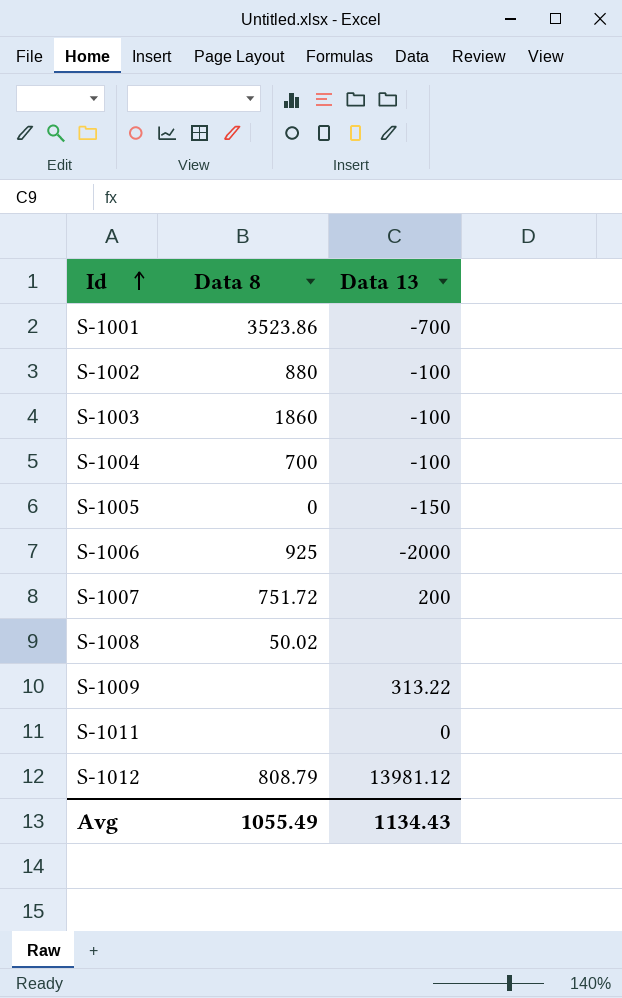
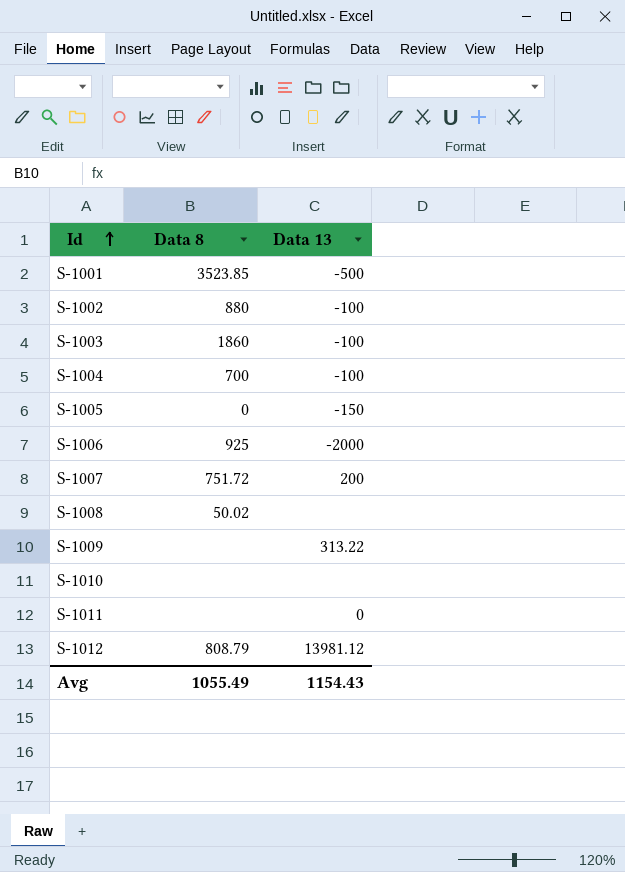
S-1001 | Data 8: 3523.86 -> 3523.85
S-1001 | Data 13: -700 -> -500
row S-1010: none -> none | none
Avg | Data 13: 1134.43 -> 1154.43

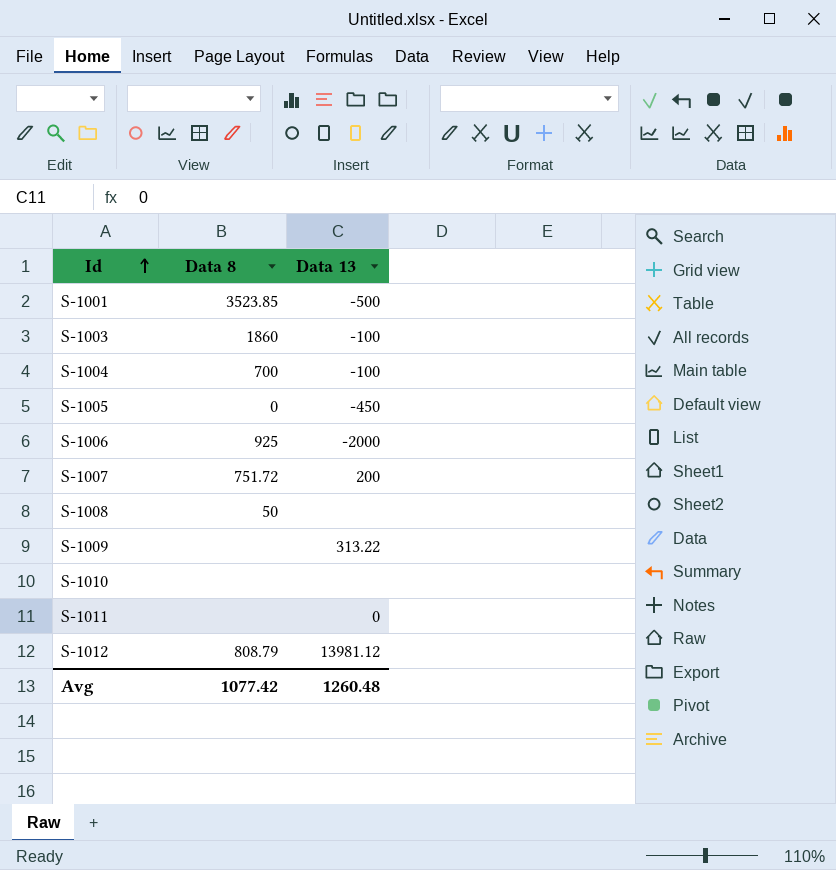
row S-1002: 880 | -100 -> none
S-1005 | Data 13: -150 -> -450
S-1008 | Data 8: 50.02 -> 50
Avg | Data 8: 1055.49 -> 1077.42
Avg | Data 13: 1154.43 -> 1260.48

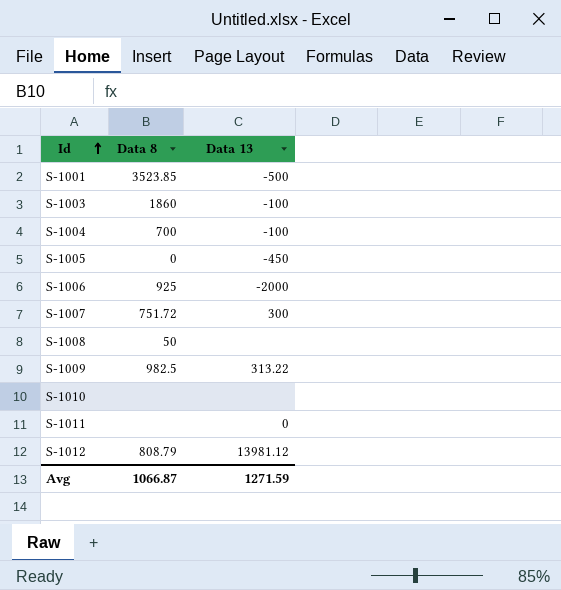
S-1007 | Data 13: 200 -> 300
S-1009 | Data 8: none -> 982.5
Avg | Data 8: 1077.42 -> 1066.87
Avg | Data 13: 1260.48 -> 1271.59

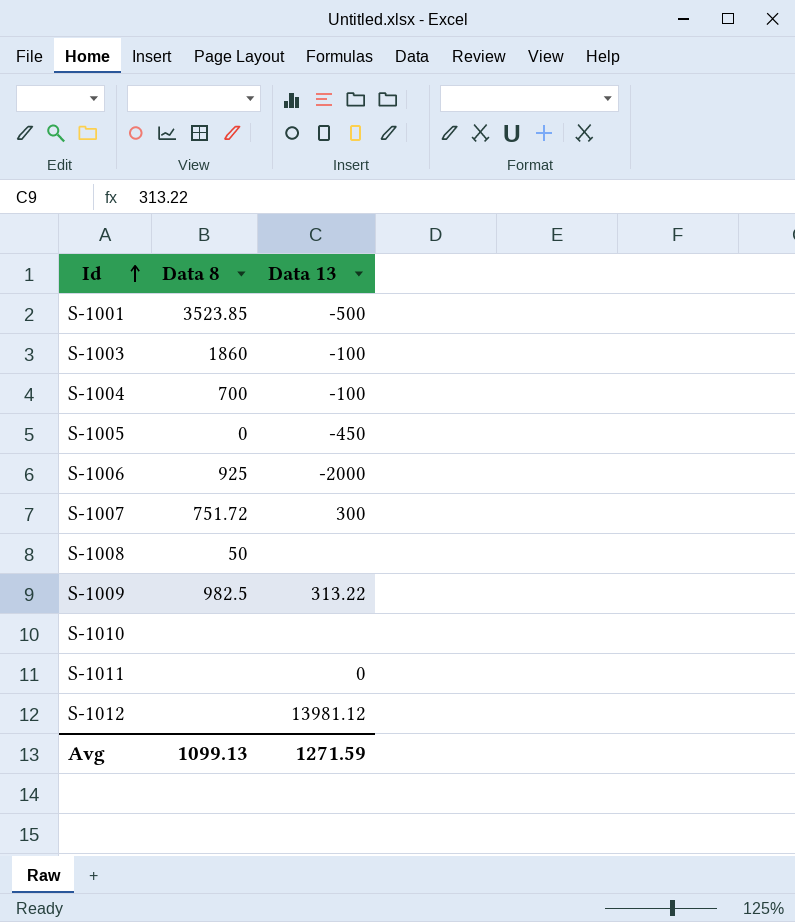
S-1012 | Data 8: 808.79 -> none
Avg | Data 8: 1066.87 -> 1099.13

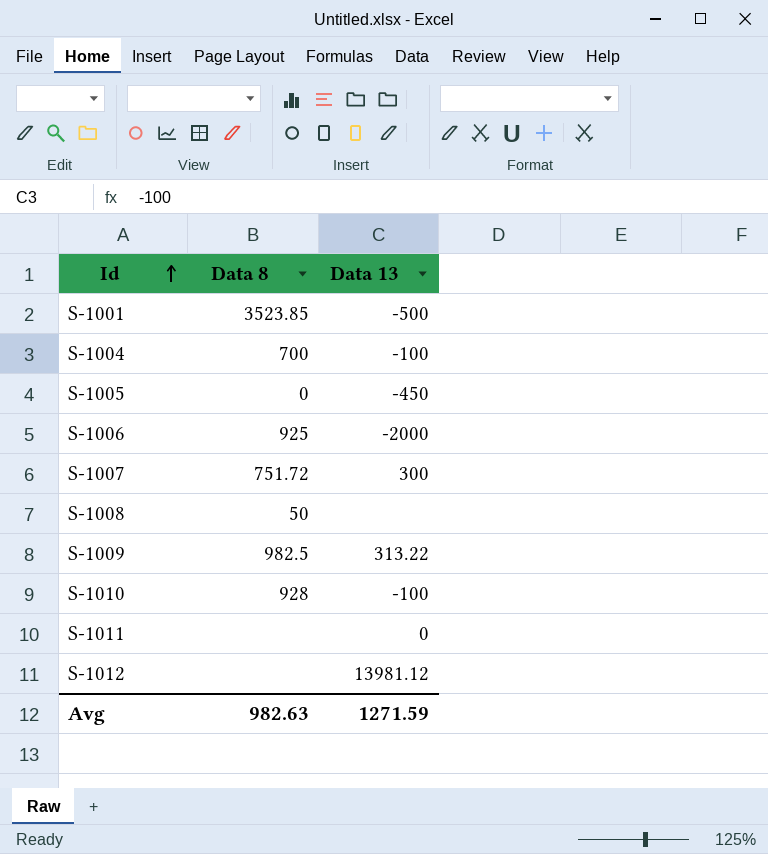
row S-1003: 1860 | -100 -> none
S-1010 | Data 8: none -> 928
S-1010 | Data 13: none -> -100
Avg | Data 8: 1099.13 -> 982.63

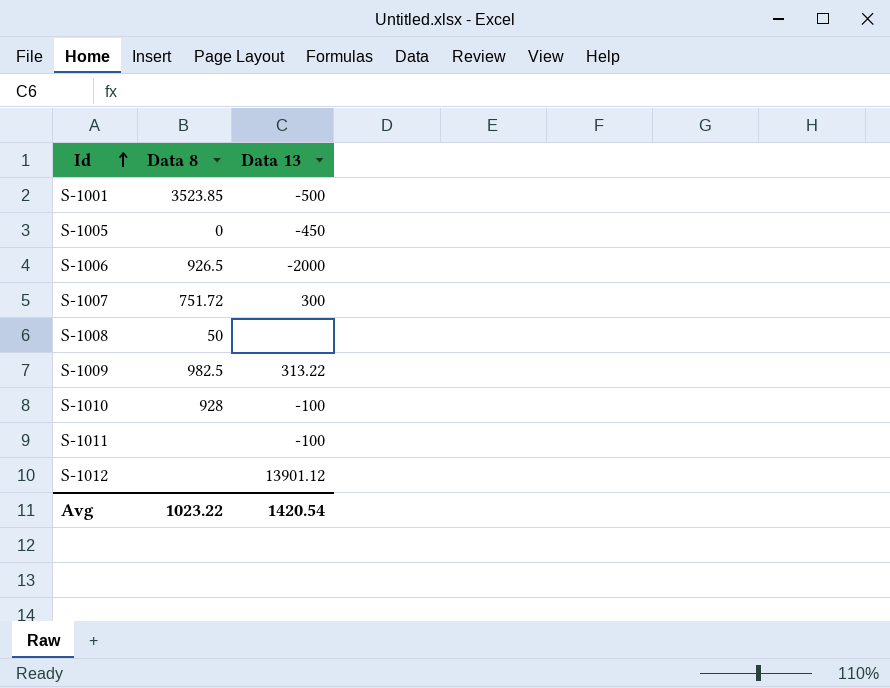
row S-1004: 700 | -100 -> none
S-1006 | Data 8: 925 -> 926.5
S-1011 | Data 13: 0 -> -100
S-1012 | Data 13: 13981.12 -> 13901.12
Avg | Data 8: 982.63 -> 1023.22
Avg | Data 13: 1271.59 -> 1420.54

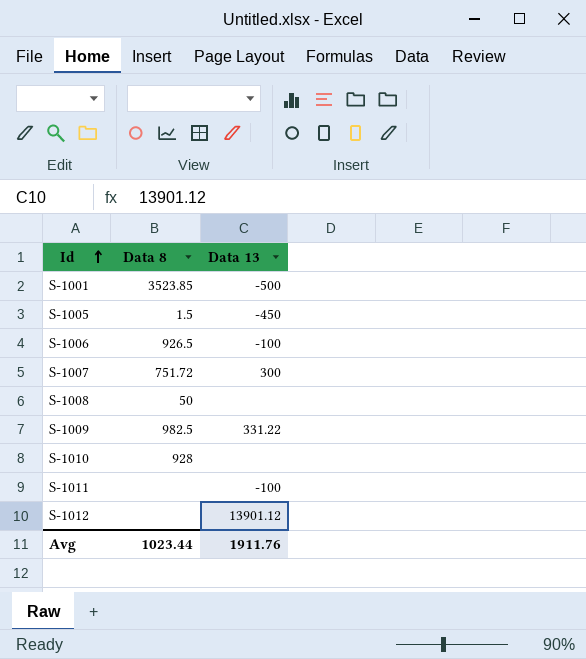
S-1005 | Data 8: 0 -> 1.5
S-1006 | Data 13: -2000 -> -100
S-1009 | Data 13: 313.22 -> 331.22
S-1010 | Data 13: -100 -> none
Avg | Data 8: 1023.22 -> 1023.44
Avg | Data 13: 1420.54 -> 1911.76

